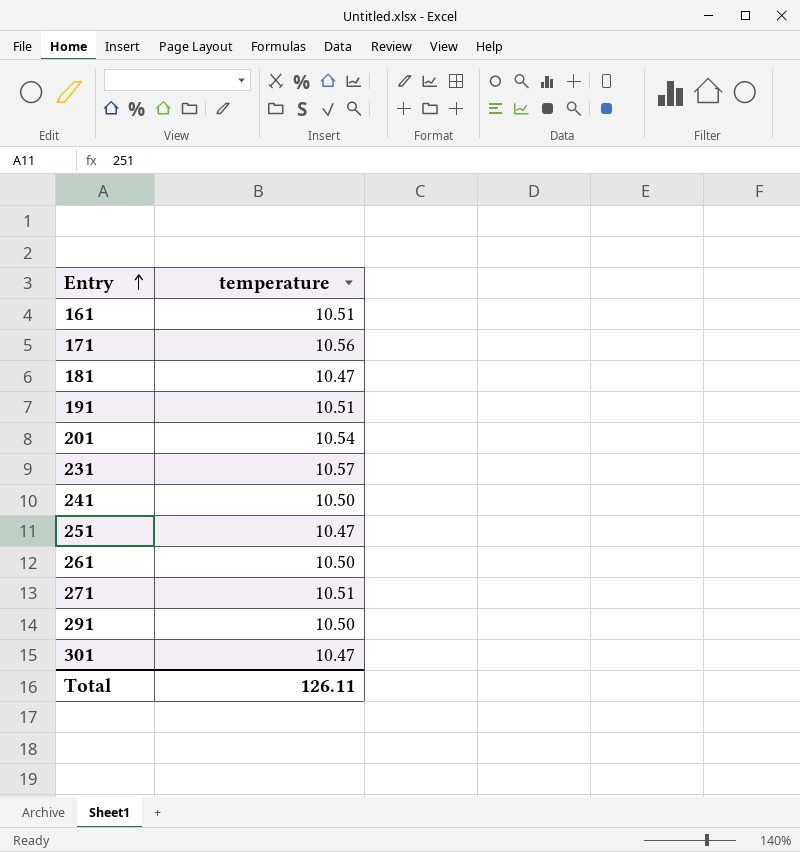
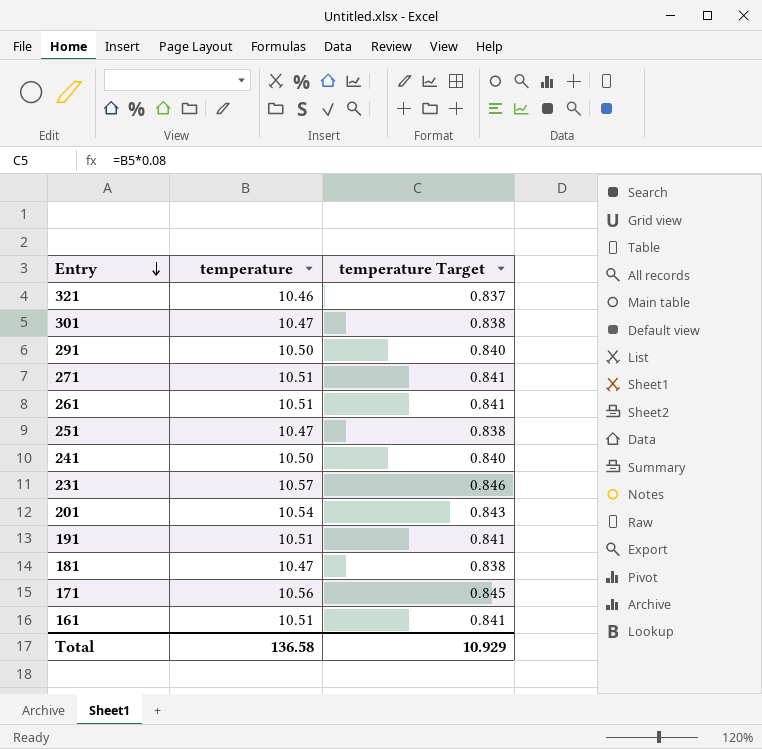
row order: Entry ascending -> Entry descending
column temperature Target | formula: none -> [temperature] * 0.08
row 321: none -> 10.46 | 0.837
261 | temperature: 10.50 -> 10.51
Total | temperature: 126.11 -> 136.58

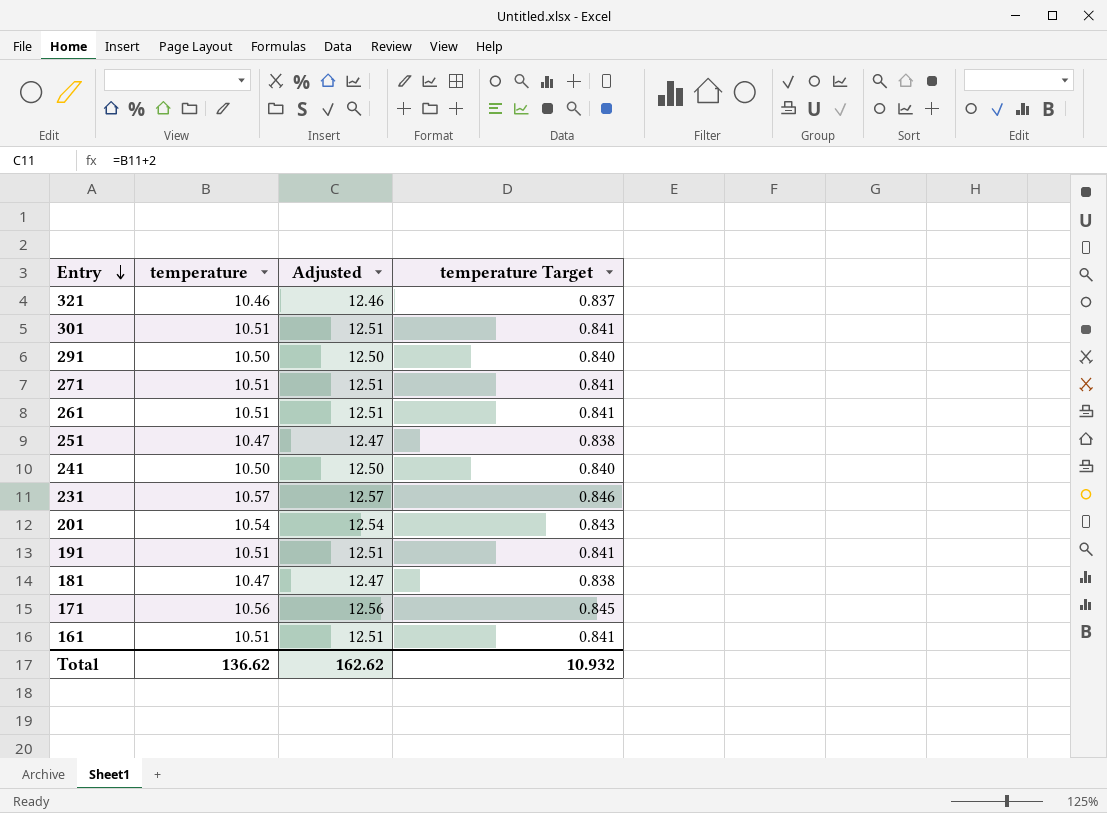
column Adjusted | formula: none -> [temperature] + 2
301 | temperature: 10.47 -> 10.51
301 | temperature Target: 0.838 -> 0.841
Total | temperature: 136.58 -> 136.62
Total | temperature Target: 10.929 -> 10.932

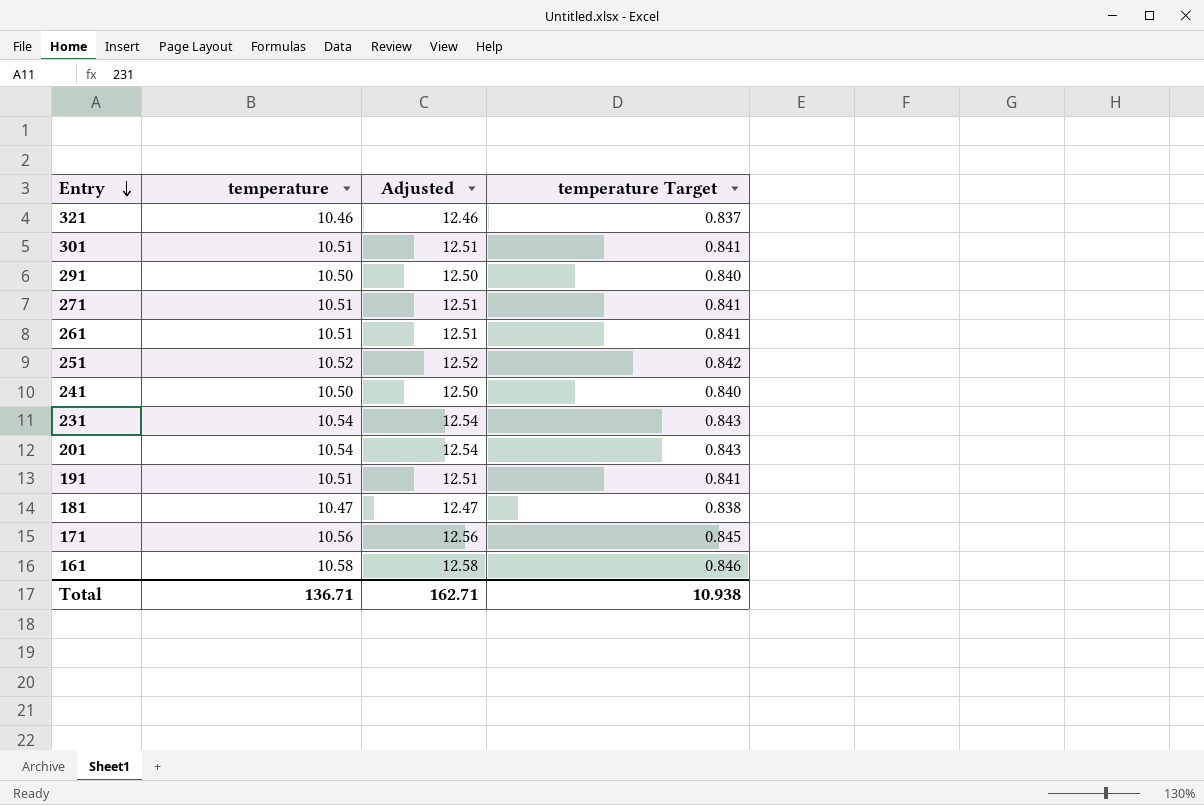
251 | temperature: 10.47 -> 10.52
251 | Adjusted: 12.47 -> 12.52
251 | temperature Target: 0.838 -> 0.842
231 | temperature: 10.57 -> 10.54
231 | Adjusted: 12.57 -> 12.54
231 | temperature Target: 0.846 -> 0.843
161 | temperature: 10.51 -> 10.58
161 | Adjusted: 12.51 -> 12.58
161 | temperature Target: 0.841 -> 0.846
Total | temperature: 136.62 -> 136.71
Total | Adjusted: 162.62 -> 162.71
Total | temperature Target: 10.932 -> 10.938

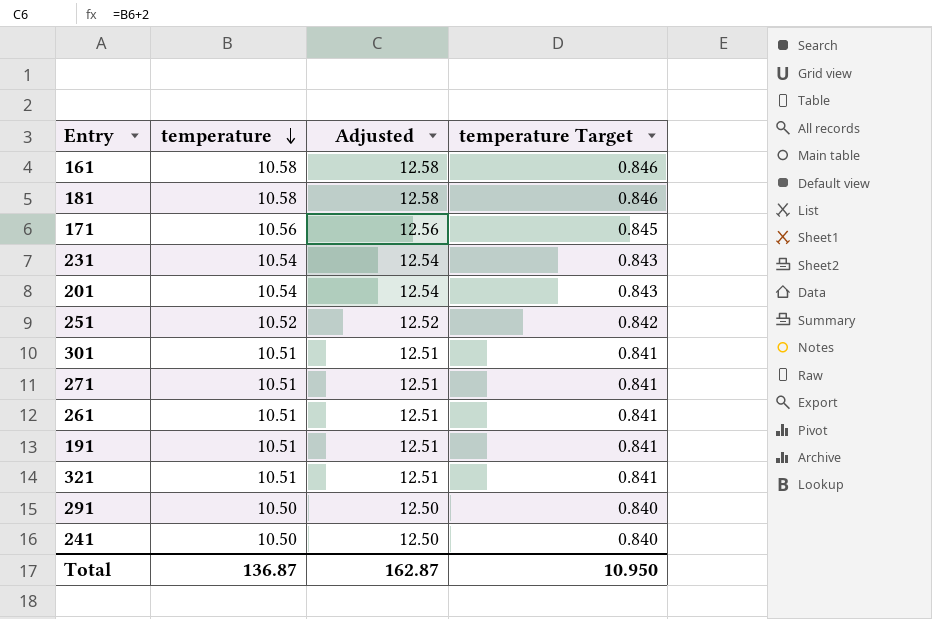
row order: Entry descending -> temperature descending
181 | temperature: 10.47 -> 10.58
181 | Adjusted: 12.47 -> 12.58
181 | temperature Target: 0.838 -> 0.846
321 | temperature: 10.46 -> 10.51
321 | Adjusted: 12.46 -> 12.51
321 | temperature Target: 0.837 -> 0.841
Total | temperature: 136.71 -> 136.87
Total | Adjusted: 162.71 -> 162.87
Total | temperature Target: 10.938 -> 10.950

